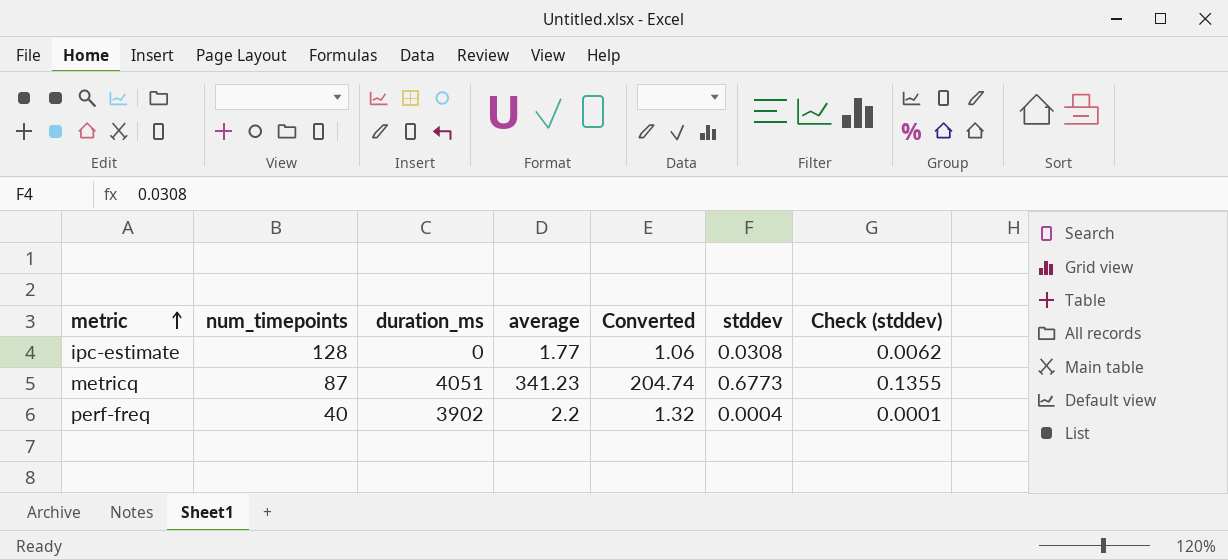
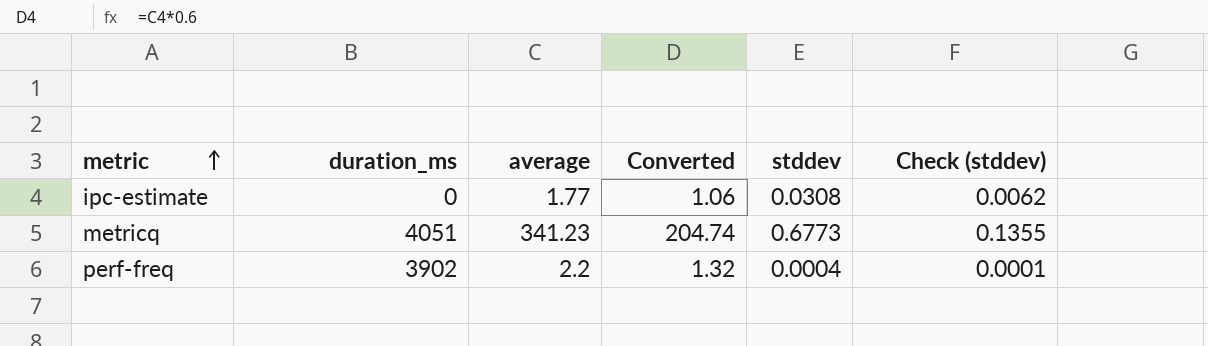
column num_timepoints | position: 2 -> none

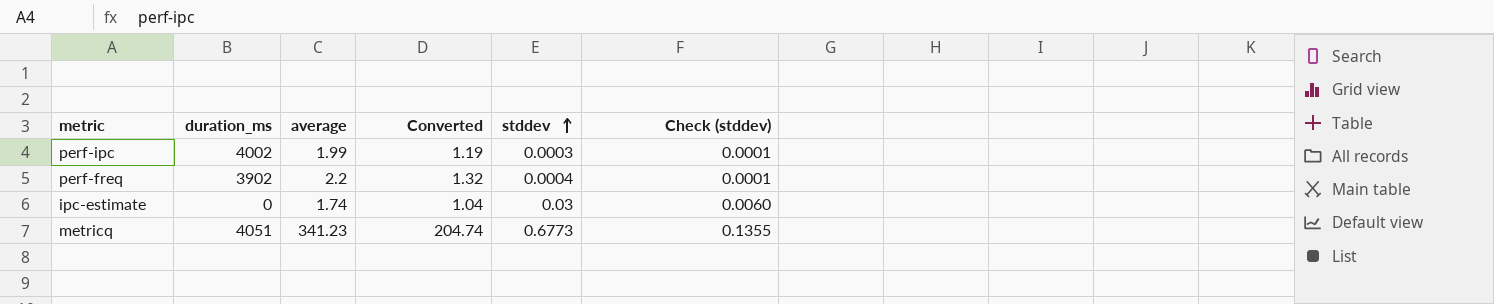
row order: metric ascending -> stddev ascending
row perf-ipc: none -> 4002 | 1.99 | 1.19 | 0.0003 | 0.0001
ipc-estimate | average: 1.77 -> 1.74
ipc-estimate | Converted: 1.06 -> 1.04
ipc-estimate | stddev: 0.0308 -> 0.03
ipc-estimate | Check (stddev): 0.0062 -> 0.0060

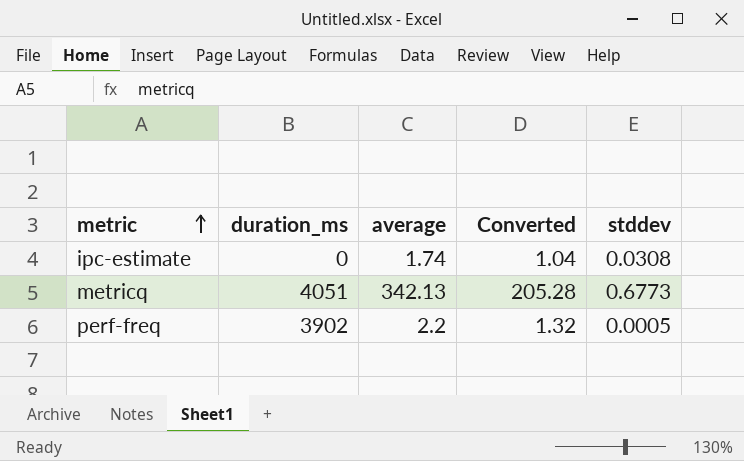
row order: stddev ascending -> metric ascending
column Check (stddev) | formula: [stddev] * 0.2 -> none
row perf-ipc: 4002 | 1.99 | 1.19 | 0.0003 | 0.0001 -> none
ipc-estimate | stddev: 0.03 -> 0.0308
metricq | average: 341.23 -> 342.13
metricq | Converted: 204.74 -> 205.28
perf-freq | stddev: 0.0004 -> 0.0005

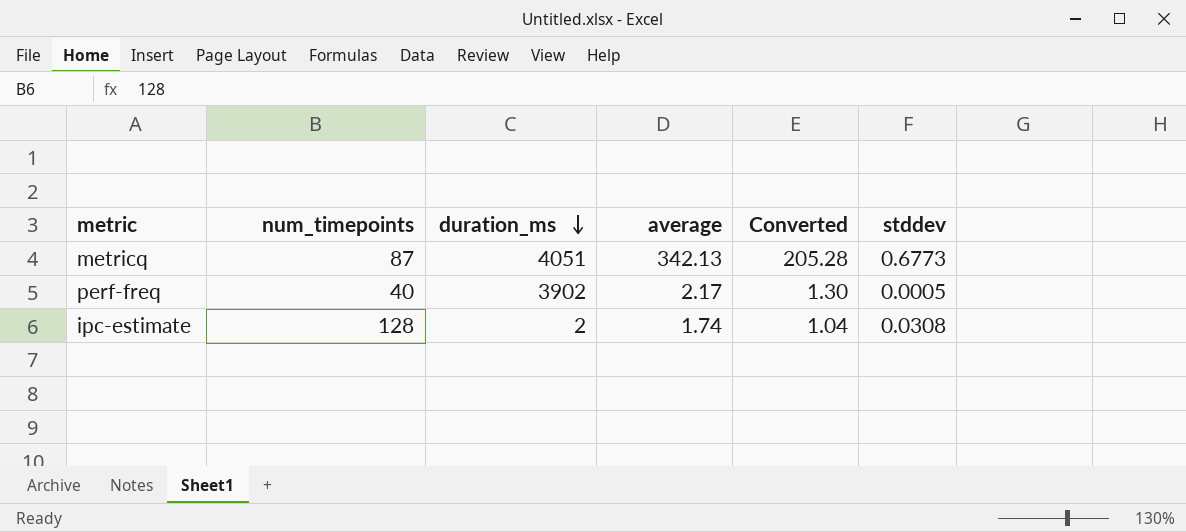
row order: metric ascending -> duration_ms descending
column num_timepoints | position: none -> 2
perf-freq | average: 2.2 -> 2.17
perf-freq | Converted: 1.32 -> 1.30
ipc-estimate | duration_ms: 0 -> 2

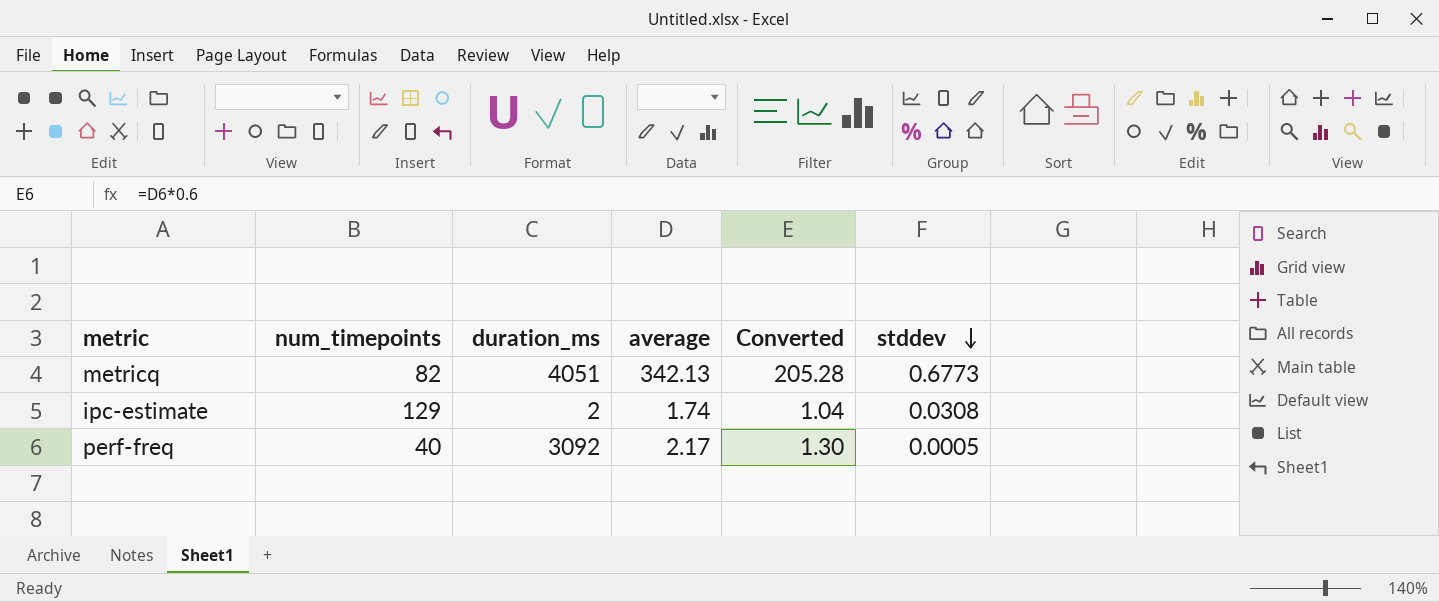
row order: duration_ms descending -> stddev descending
metricq | num_timepoints: 87 -> 82
ipc-estimate | num_timepoints: 128 -> 129
perf-freq | duration_ms: 3902 -> 3092

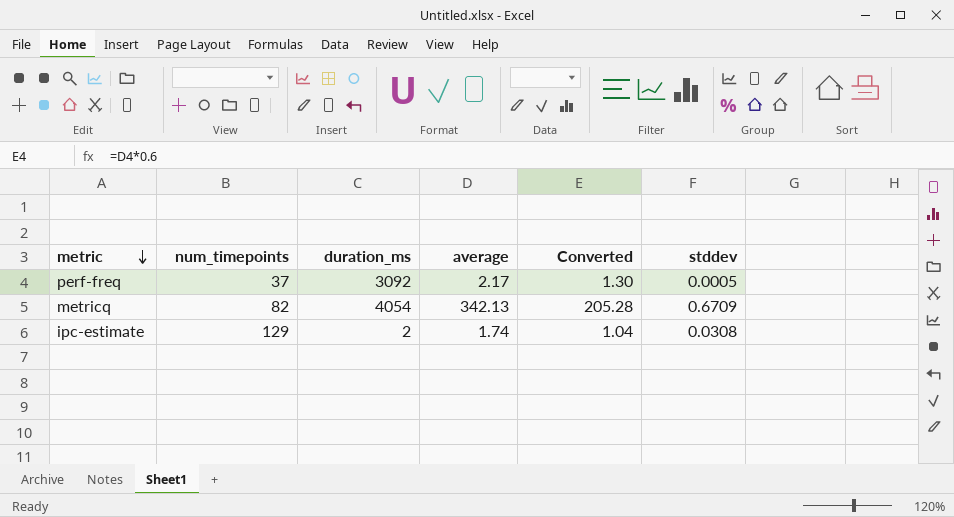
row order: stddev descending -> metric descending
perf-freq | num_timepoints: 40 -> 37
metricq | duration_ms: 4051 -> 4054
metricq | stddev: 0.6773 -> 0.6709

